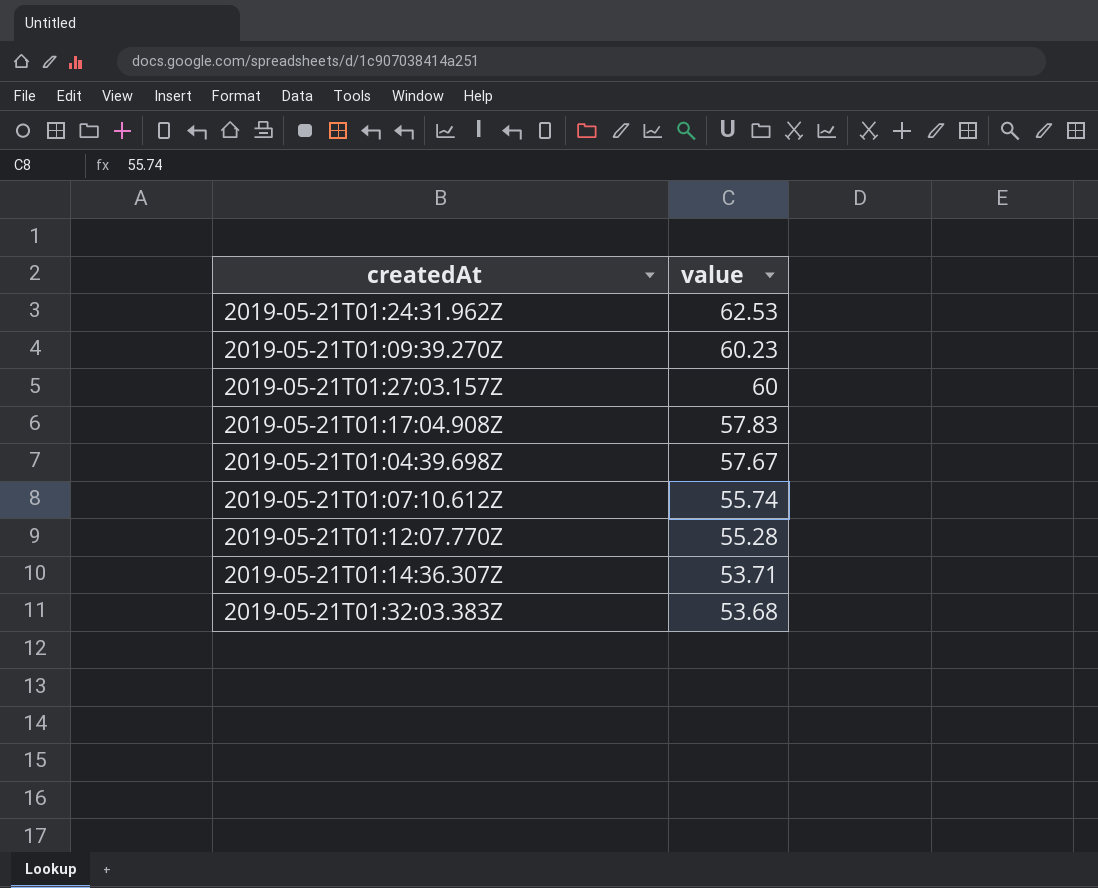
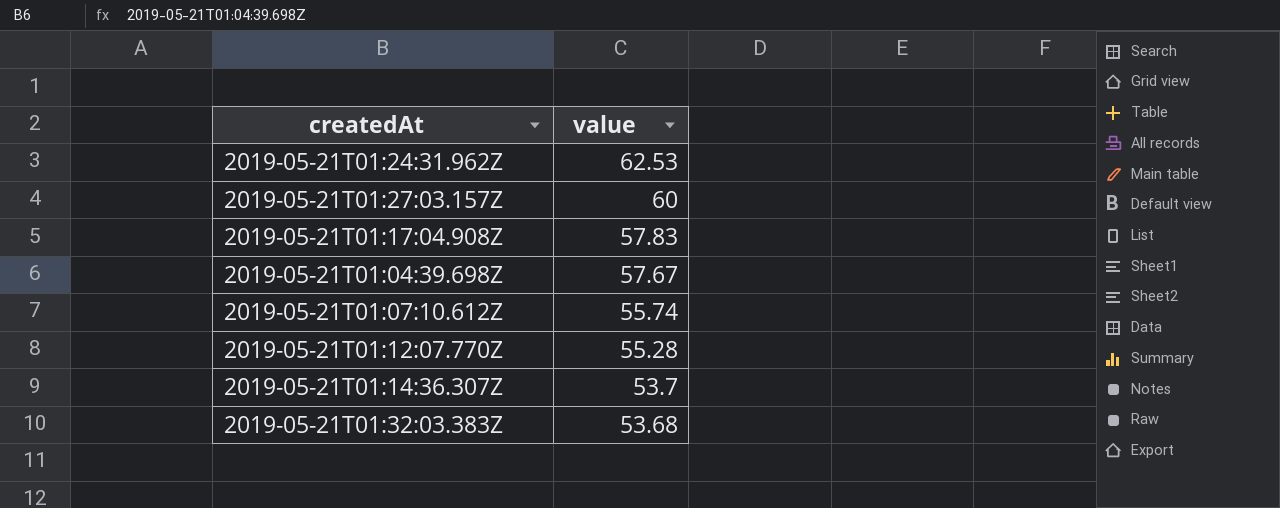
row 2019-05-21T01:09:39.270Z: 60.23 -> none
2019-05-21T01:14:36.307Z | value: 53.71 -> 53.7

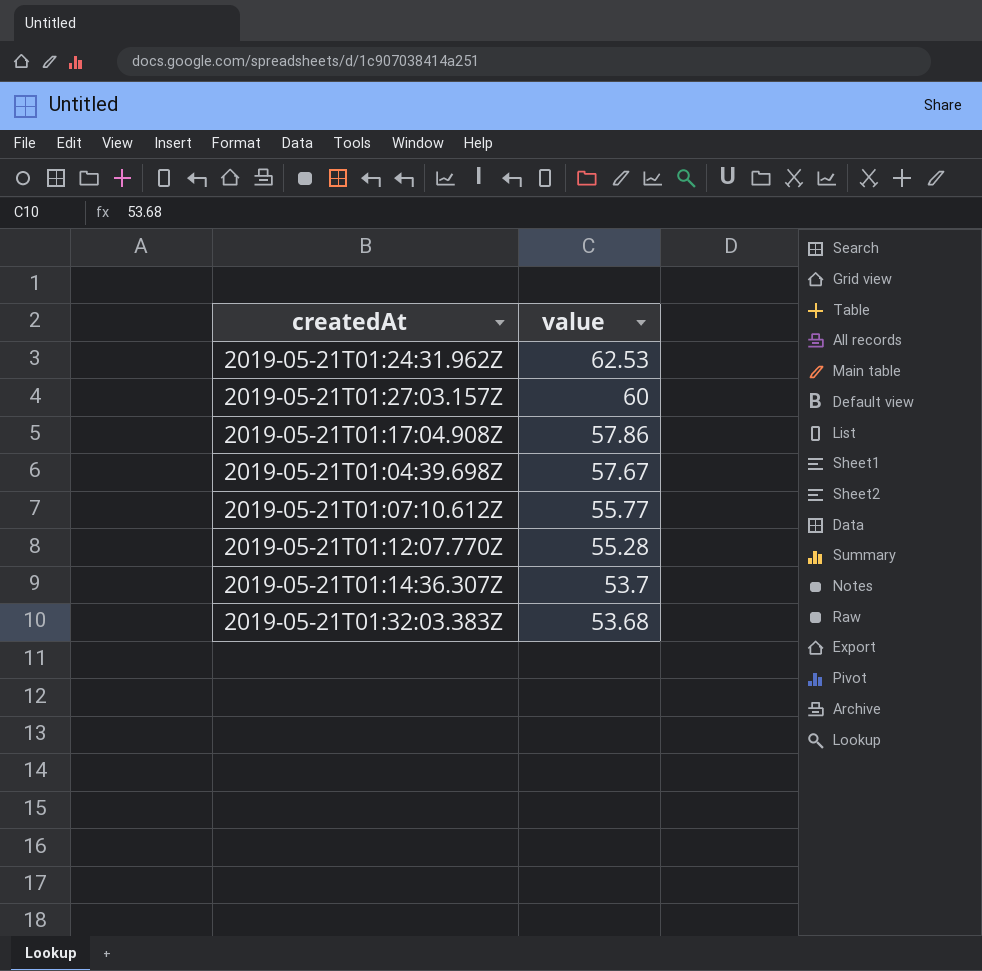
2019-05-21T01:17:04.908Z | value: 57.83 -> 57.86
2019-05-21T01:07:10.612Z | value: 55.74 -> 55.77

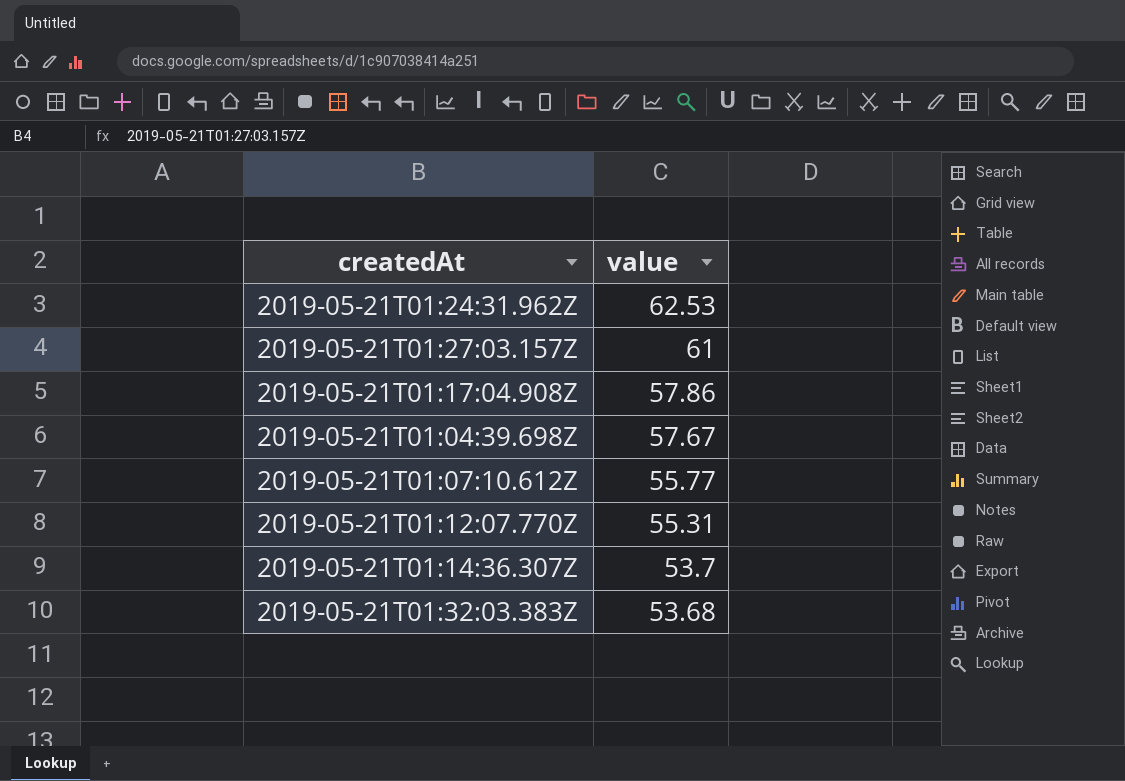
2019-05-21T01:27:03.157Z | value: 60 -> 61
2019-05-21T01:12:07.770Z | value: 55.28 -> 55.31

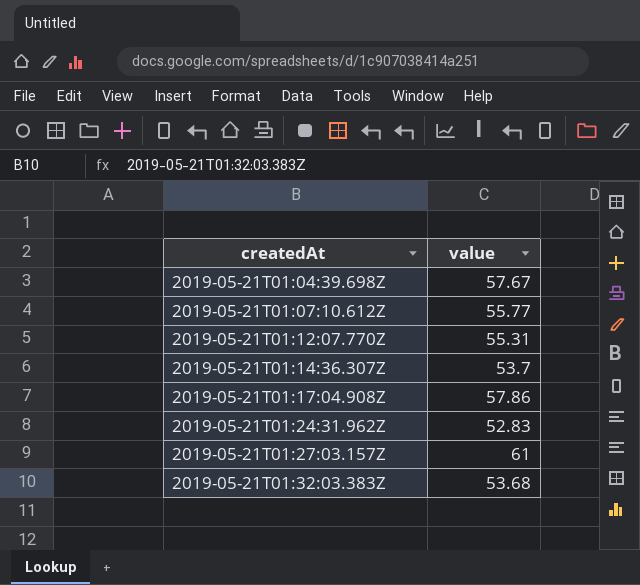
row order: value descending -> createdAt ascending
2019-05-21T01:24:31.962Z | value: 62.53 -> 52.83

